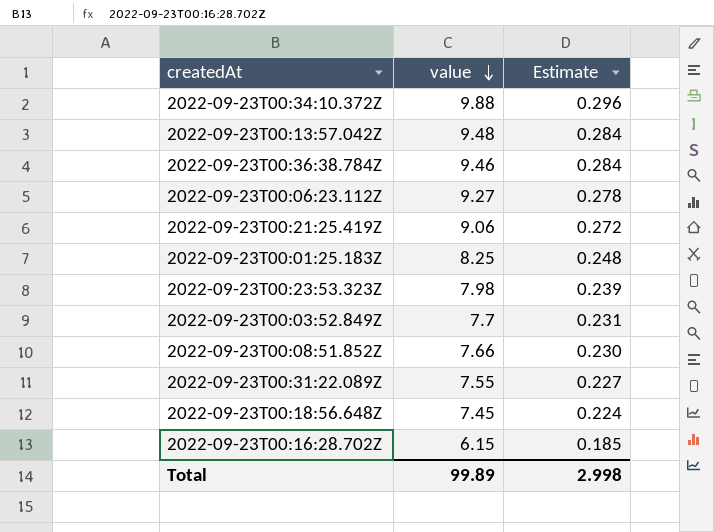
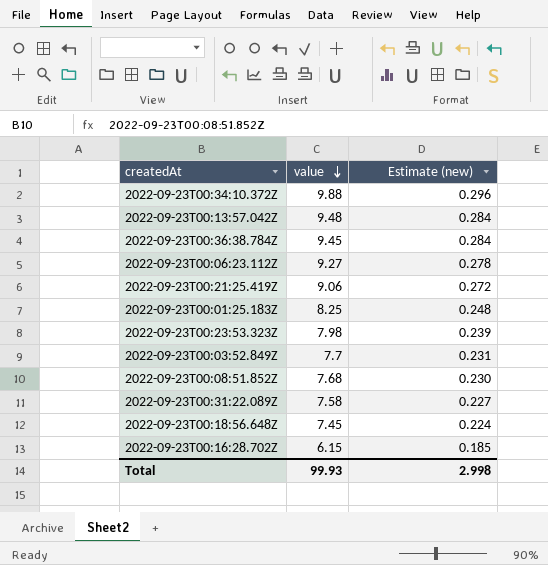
column name: Estimate -> Estimate (new)
2022-09-23T00:36:38.784Z | value: 9.46 -> 9.45
2022-09-23T00:08:51.852Z | value: 7.66 -> 7.68
2022-09-23T00:31:22.089Z | value: 7.55 -> 7.58
Total | value: 99.89 -> 99.93

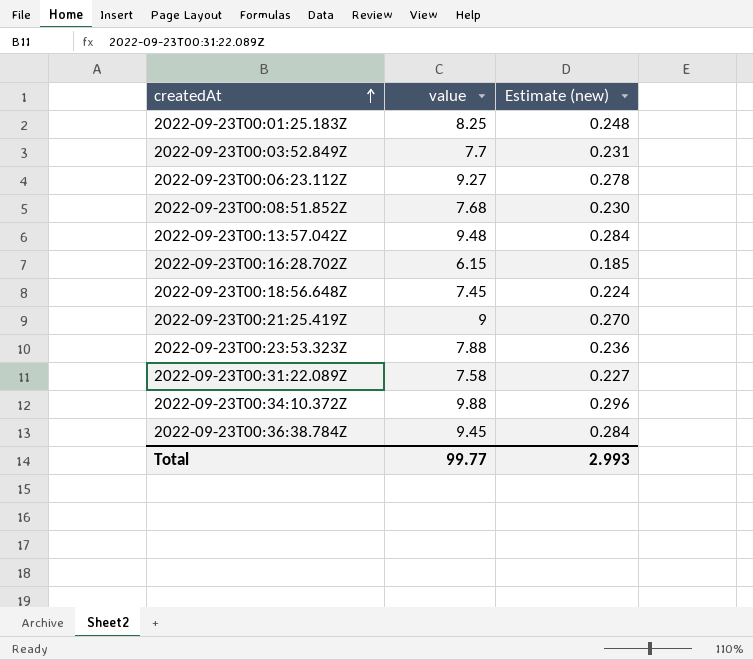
row order: value descending -> createdAt ascending
2022-09-23T00:21:25.419Z | value: 9.06 -> 9
2022-09-23T00:21:25.419Z | Estimate (new): 0.272 -> 0.270
2022-09-23T00:23:53.323Z | value: 7.98 -> 7.88
2022-09-23T00:23:53.323Z | Estimate (new): 0.239 -> 0.236
Total | value: 99.93 -> 99.77
Total | Estimate (new): 2.998 -> 2.993

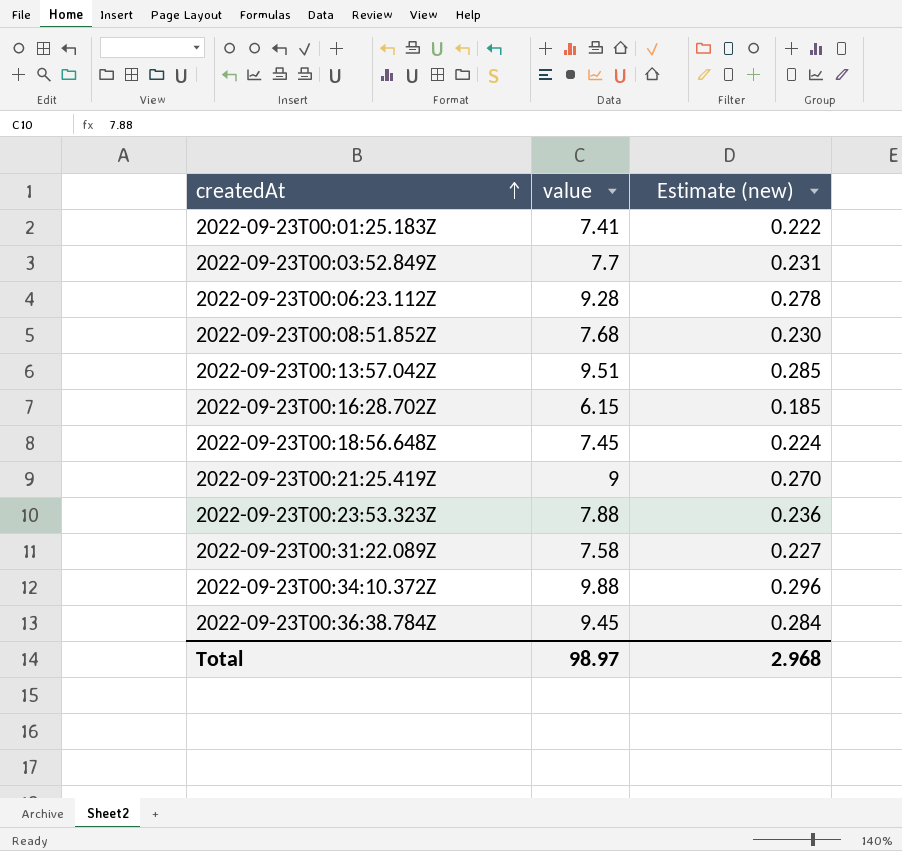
2022-09-23T00:01:25.183Z | value: 8.25 -> 7.41
2022-09-23T00:01:25.183Z | Estimate (new): 0.248 -> 0.222
2022-09-23T00:06:23.112Z | value: 9.27 -> 9.28
2022-09-23T00:13:57.042Z | value: 9.48 -> 9.51
2022-09-23T00:13:57.042Z | Estimate (new): 0.284 -> 0.285
Total | value: 99.77 -> 98.97
Total | Estimate (new): 2.993 -> 2.968

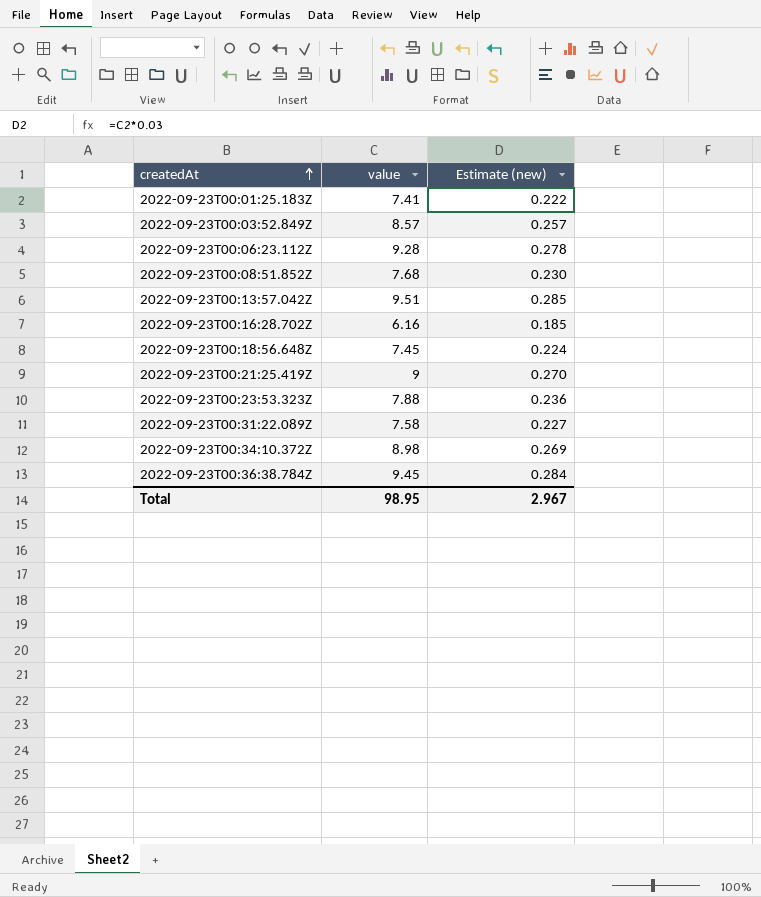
2022-09-23T00:03:52.849Z | value: 7.7 -> 8.57
2022-09-23T00:03:52.849Z | Estimate (new): 0.231 -> 0.257
2022-09-23T00:16:28.702Z | value: 6.15 -> 6.16
2022-09-23T00:34:10.372Z | value: 9.88 -> 8.98
2022-09-23T00:34:10.372Z | Estimate (new): 0.296 -> 0.269
Total | value: 98.97 -> 98.95
Total | Estimate (new): 2.968 -> 2.967

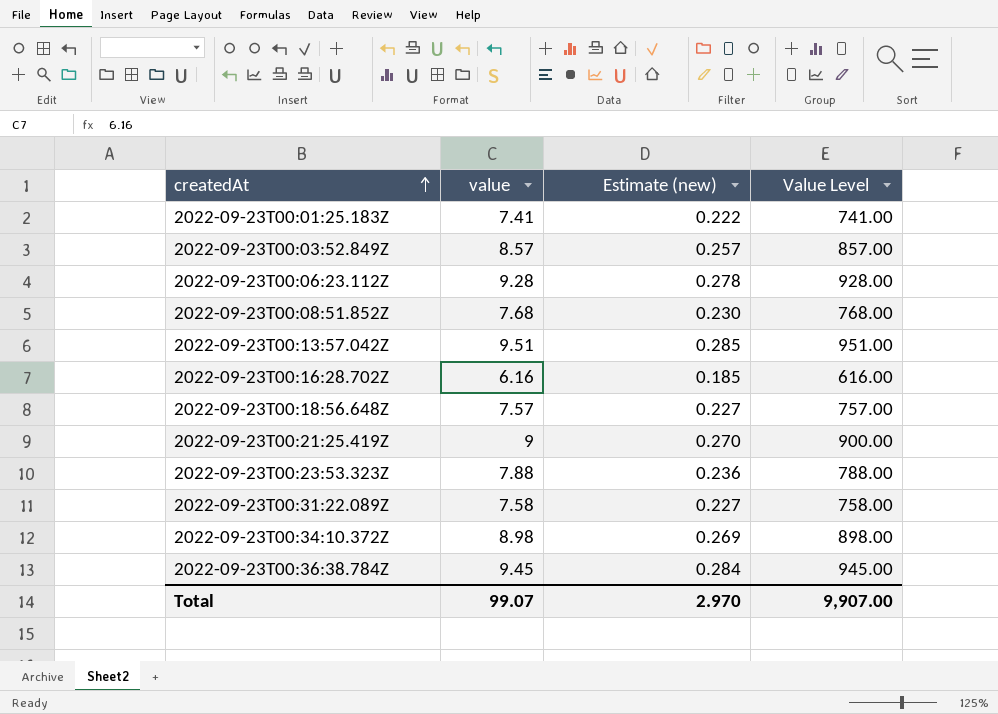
column Value Level | formula: none -> [value] * 100
2022-09-23T00:18:56.648Z | value: 7.45 -> 7.57
2022-09-23T00:18:56.648Z | Estimate (new): 0.224 -> 0.227
Total | value: 98.95 -> 99.07
Total | Estimate (new): 2.967 -> 2.970

